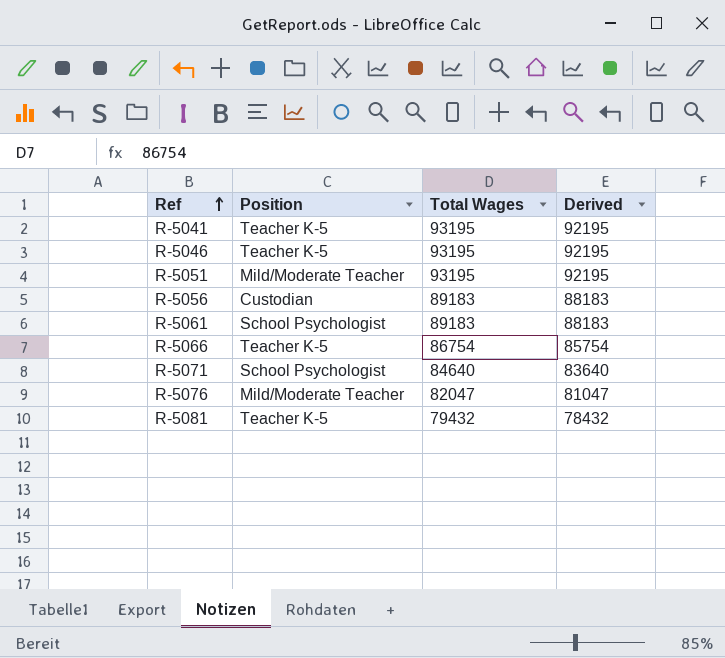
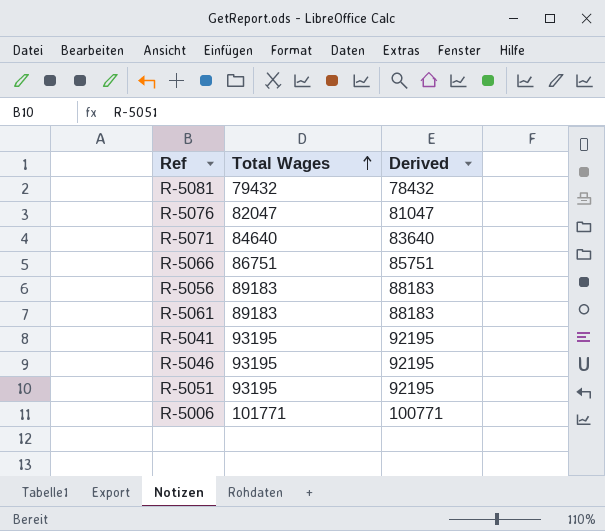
row order: Ref ascending -> Total Wages ascending
column Position | position: 2 -> none
R-5066 | Total Wages: 86754 -> 86751
R-5066 | Derived: 85754 -> 85751
row R-5006: none -> 101771 | 100771

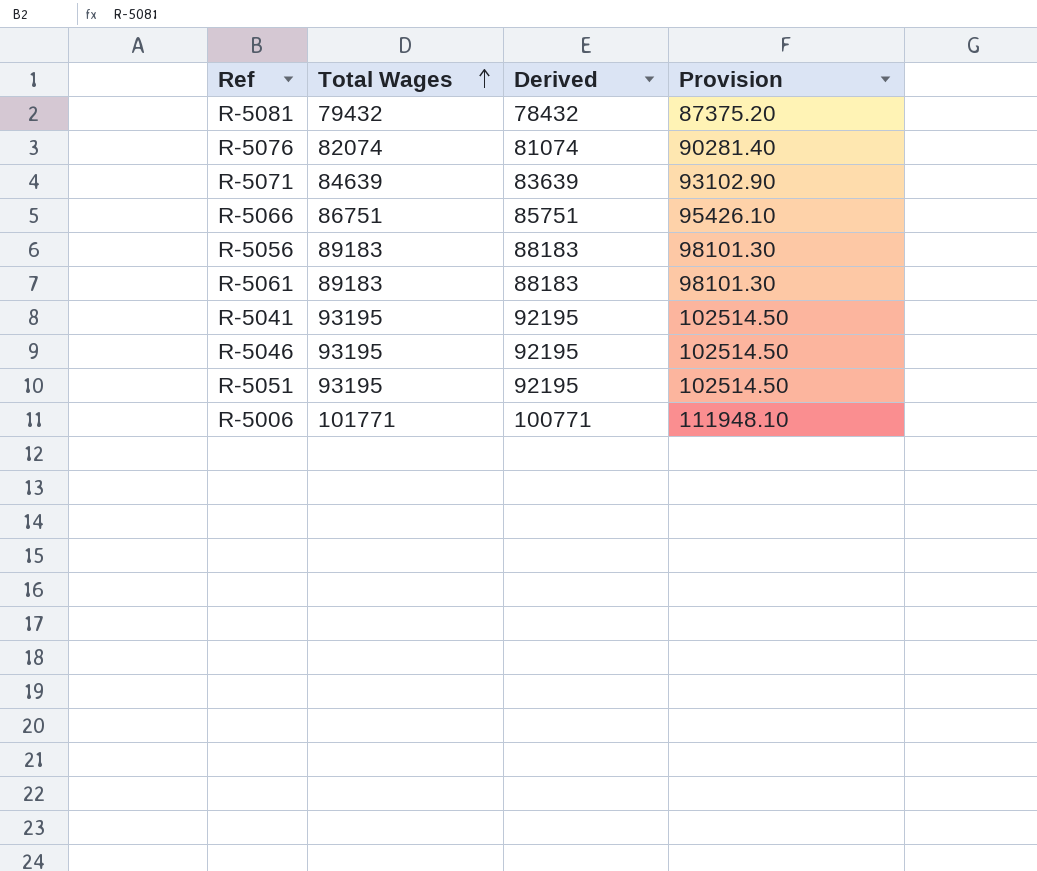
column Provision | formula: none -> [Total Wages] * 1.1
R-5076 | Total Wages: 82047 -> 82074
R-5076 | Derived: 81047 -> 81074
R-5071 | Total Wages: 84640 -> 84639
R-5071 | Derived: 83640 -> 83639

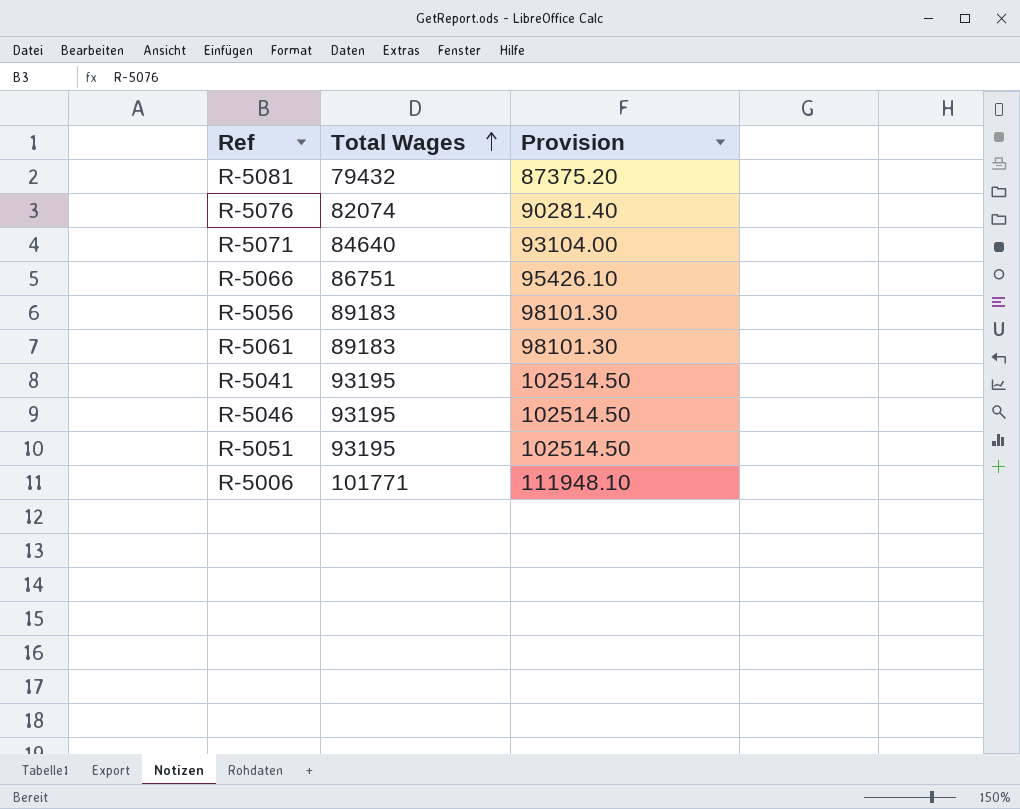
column Derived | formula: [Total Wages] - 1000 -> none
R-5071 | Total Wages: 84639 -> 84640
R-5071 | Provision: 93102.90 -> 93104.00

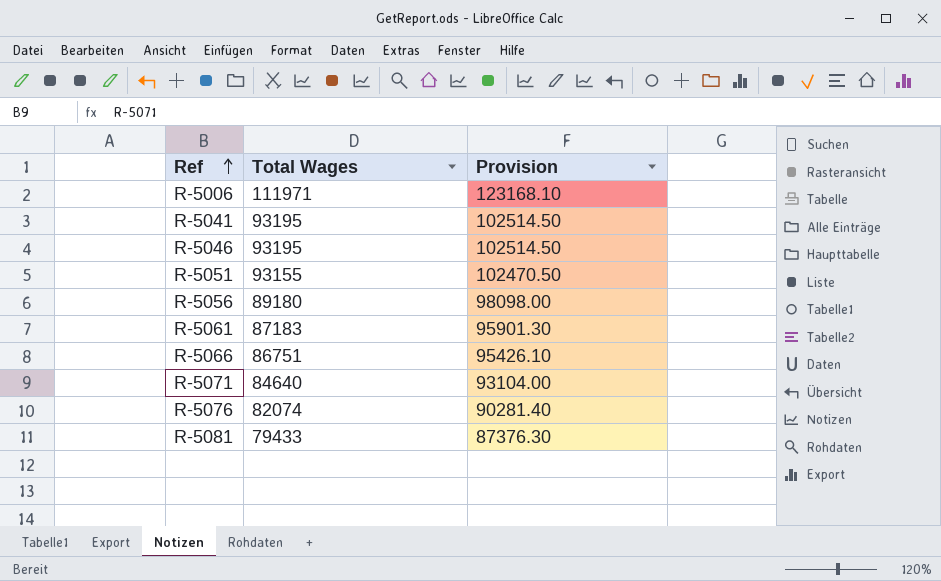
row order: Total Wages ascending -> Ref ascending
R-5006 | Total Wages: 101771 -> 111971
R-5006 | Provision: 111948.10 -> 123168.10
R-5051 | Total Wages: 93195 -> 93155
R-5051 | Provision: 102514.50 -> 102470.50
R-5056 | Total Wages: 89183 -> 89180
R-5056 | Provision: 98101.30 -> 98098.00
R-5061 | Total Wages: 89183 -> 87183
R-5061 | Provision: 98101.30 -> 95901.30
R-5081 | Total Wages: 79432 -> 79433
R-5081 | Provision: 87375.20 -> 87376.30

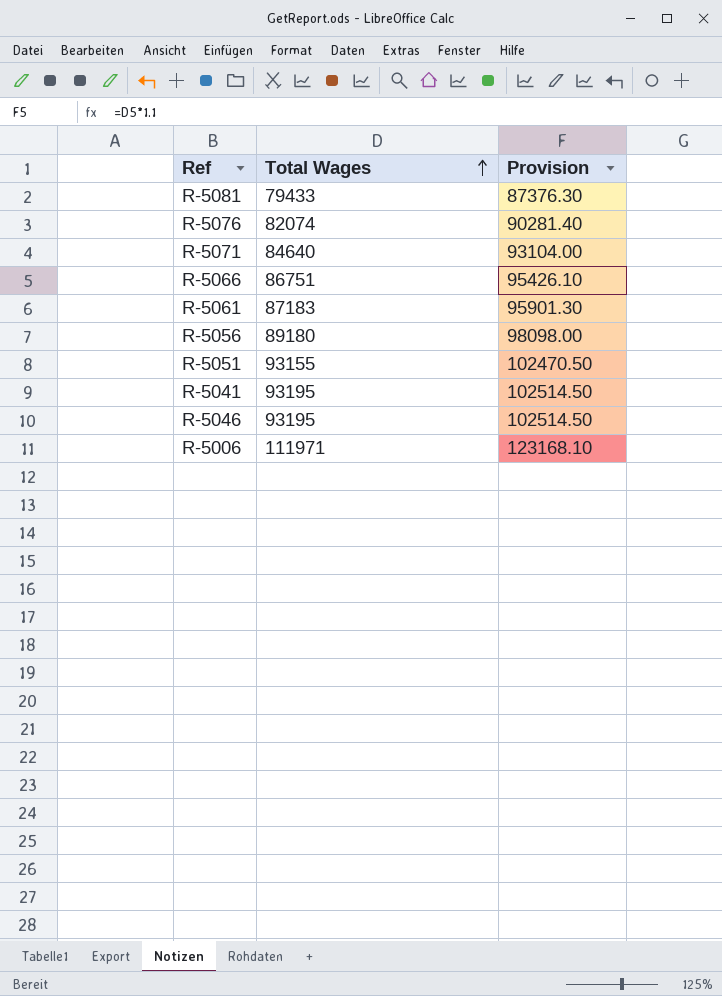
row order: Ref ascending -> Total Wages ascending

